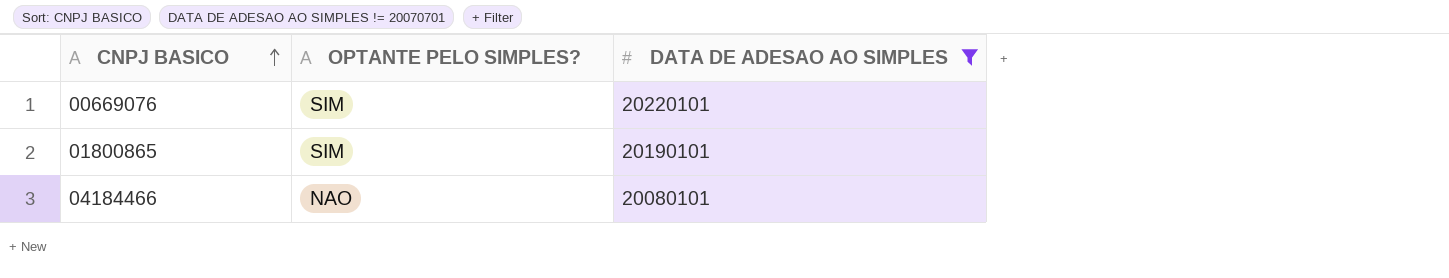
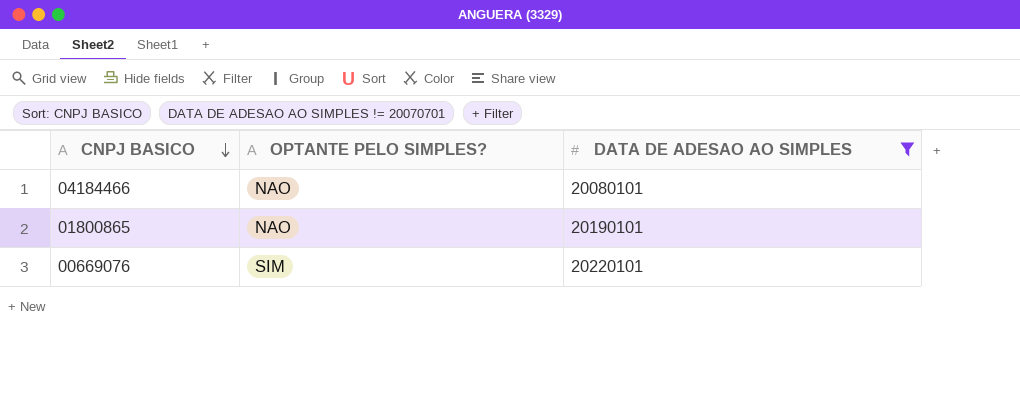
row order: CNPJ BASICO ascending -> CNPJ BASICO descending
01800865 | OPTANTE PELO SIMPLES?: SIM -> NAO

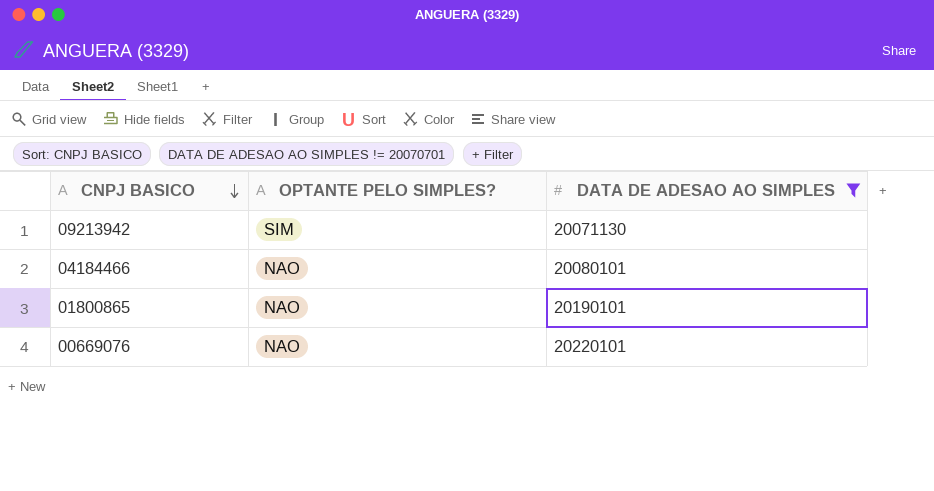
row 09213942: none -> SIM | 20071130
00669076 | OPTANTE PELO SIMPLES?: SIM -> NAO

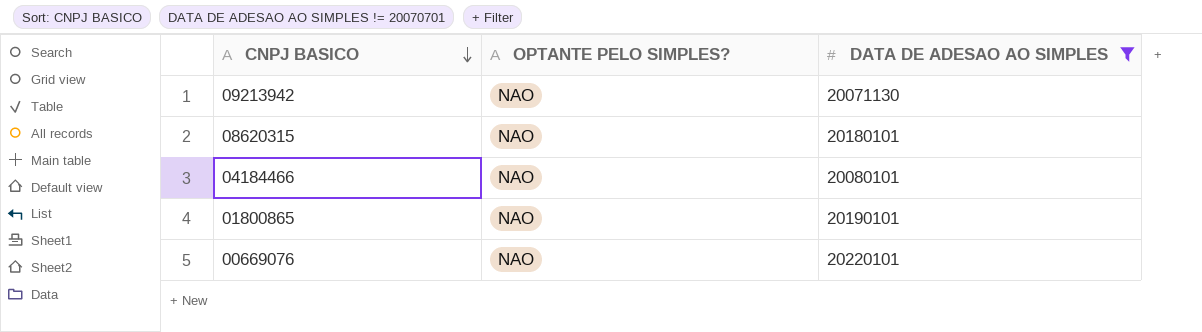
09213942 | OPTANTE PELO SIMPLES?: SIM -> NAO
row 08620315: none -> NAO | 20180101

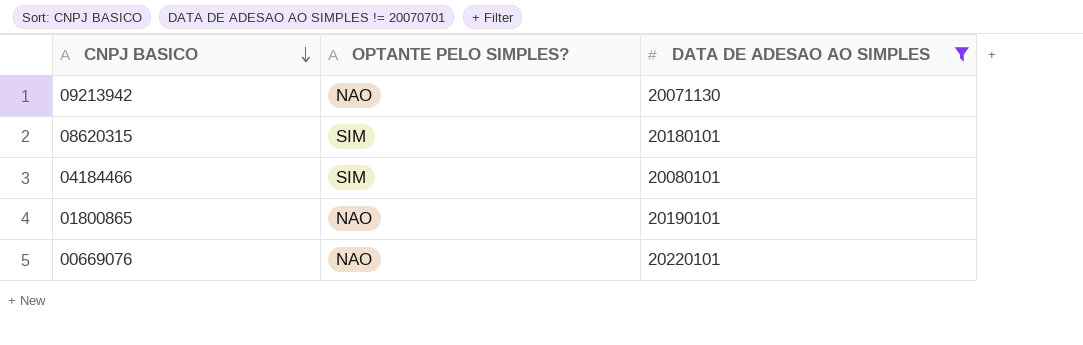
08620315 | OPTANTE PELO SIMPLES?: NAO -> SIM
04184466 | OPTANTE PELO SIMPLES?: NAO -> SIM

